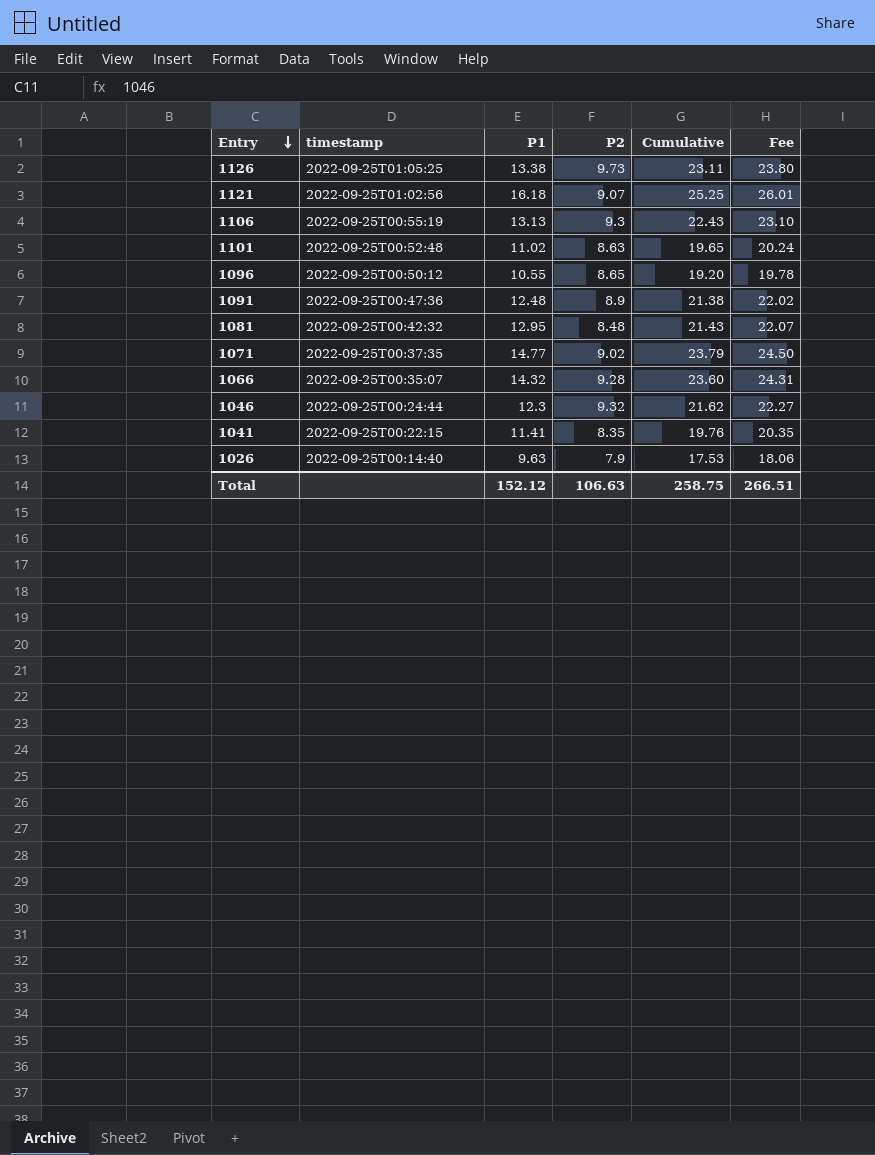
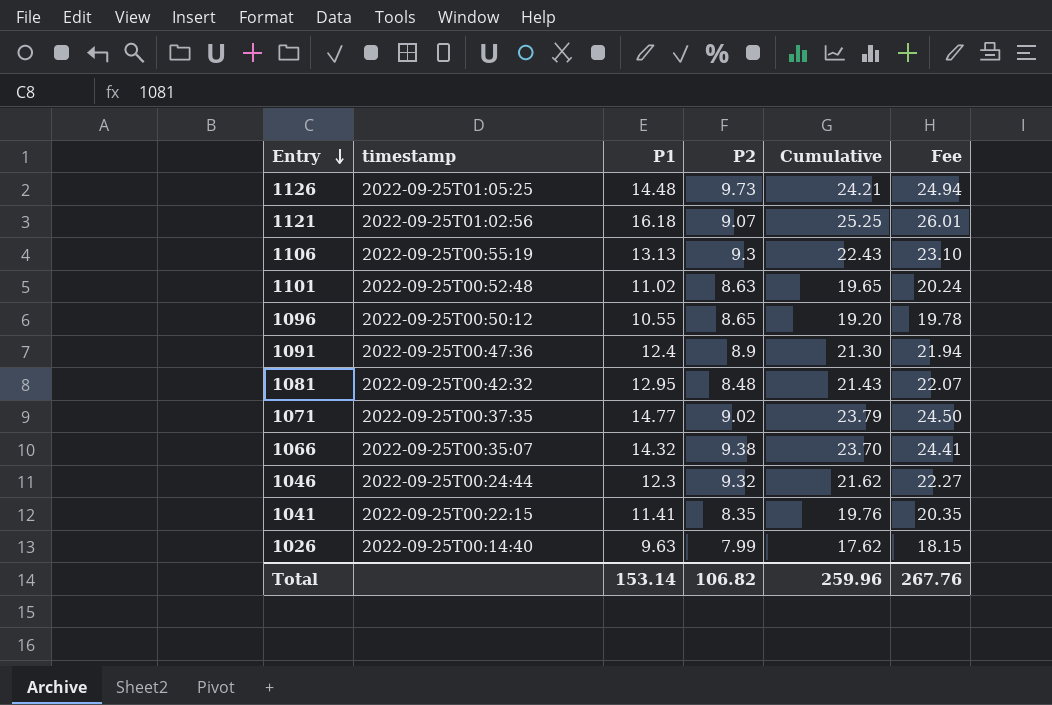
1126 | P1: 13.38 -> 14.48
1126 | Cumulative: 23.11 -> 24.21
1126 | Fee: 23.80 -> 24.94
1091 | P1: 12.48 -> 12.4
1091 | Cumulative: 21.38 -> 21.30
1091 | Fee: 22.02 -> 21.94
1066 | P2: 9.28 -> 9.38
1066 | Cumulative: 23.60 -> 23.70
1066 | Fee: 24.31 -> 24.41
1026 | P2: 7.9 -> 7.99
1026 | Cumulative: 17.53 -> 17.62
1026 | Fee: 18.06 -> 18.15
Total | P1: 152.12 -> 153.14
Total | P2: 106.63 -> 106.82
Total | Cumulative: 258.75 -> 259.96
Total | Fee: 266.51 -> 267.76

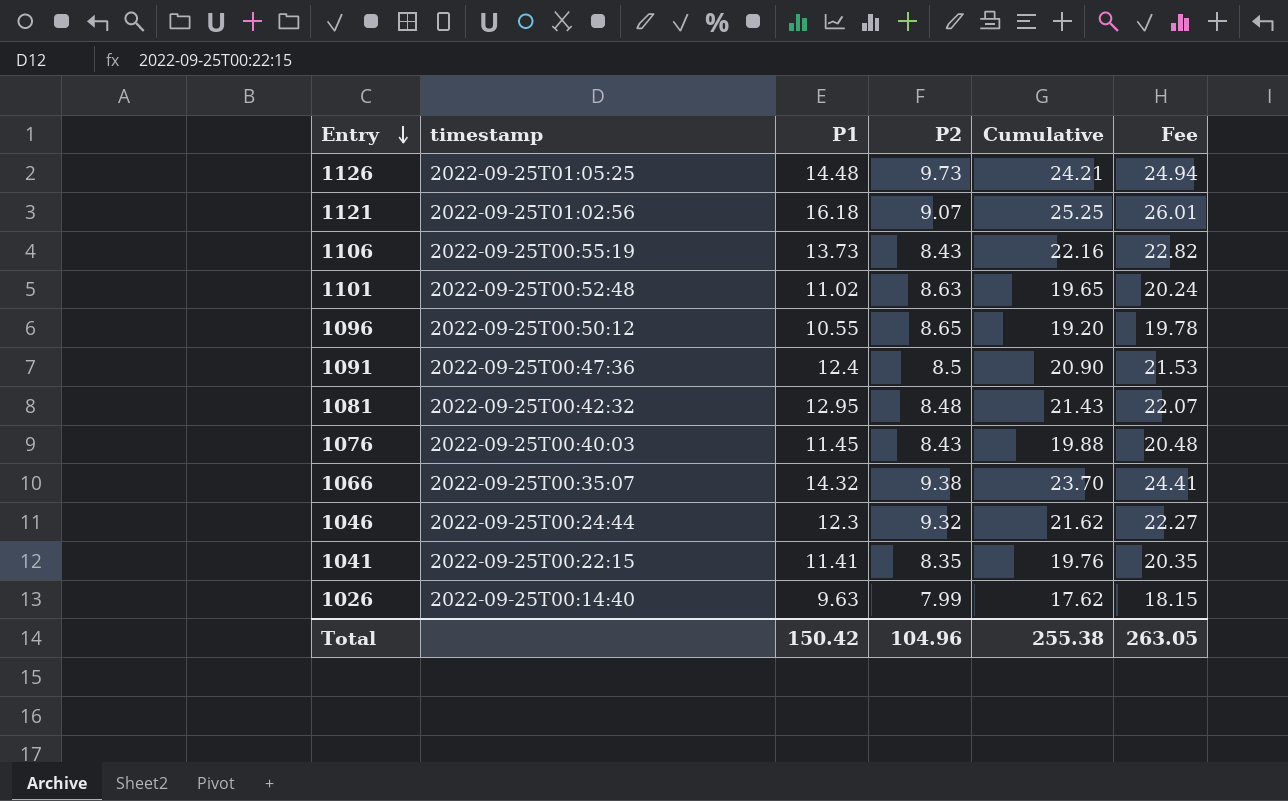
row 1071: 2022-09-25T00:37:35 | 14.77 | 9.02 | 23.79 | 24.50 -> none
1106 | P1: 13.13 -> 13.73
1106 | P2: 9.3 -> 8.43
1106 | Cumulative: 22.43 -> 22.16
1106 | Fee: 23.10 -> 22.82
1091 | P2: 8.9 -> 8.5
1091 | Cumulative: 21.30 -> 20.90
1091 | Fee: 21.94 -> 21.53
row 1076: none -> 2022-09-25T00:40:03 | 11.45 | 8.43 | 19.88 | 20.48
Total | P1: 153.14 -> 150.42
Total | P2: 106.82 -> 104.96
Total | Cumulative: 259.96 -> 255.38
Total | Fee: 267.76 -> 263.05

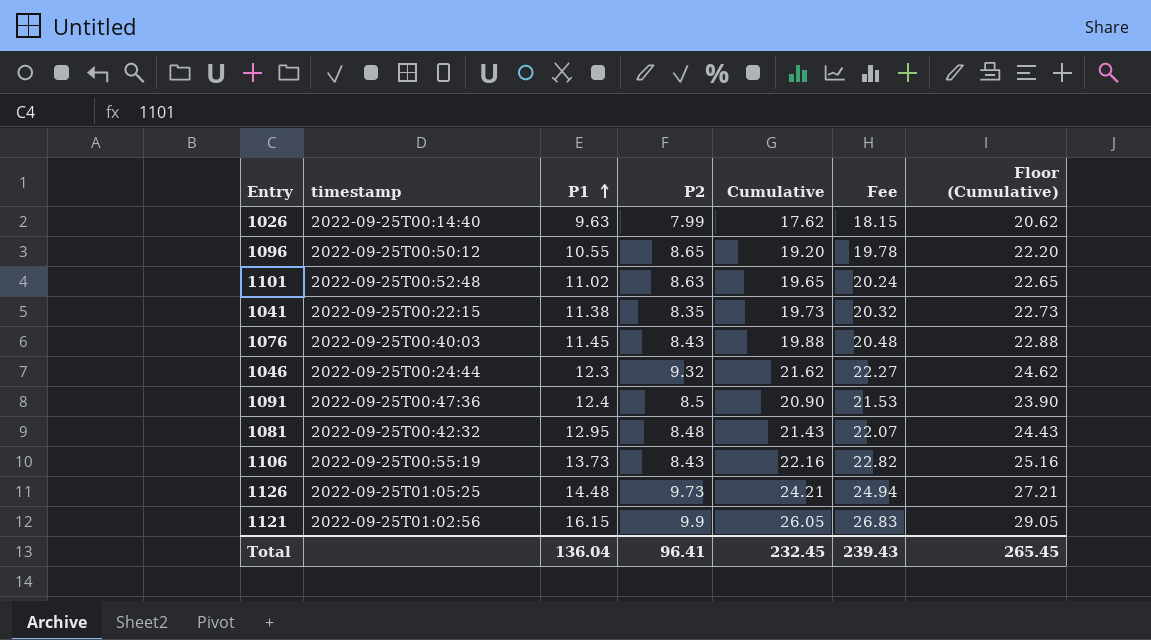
row order: Entry descending -> P1 ascending
column Floor (Cumulative) | formula: none -> [Cumulative] + 3
row 1066: 2022-09-25T00:35:07 | 14.32 | 9.38 | 23.70 | 24.41 -> none
1041 | P1: 11.41 -> 11.38
1041 | Cumulative: 19.76 -> 19.73
1041 | Fee: 20.35 -> 20.32
1121 | P1: 16.18 -> 16.15
1121 | P2: 9.07 -> 9.9
1121 | Cumulative: 25.25 -> 26.05
1121 | Fee: 26.01 -> 26.83
Total | P1: 150.42 -> 136.04
Total | P2: 104.96 -> 96.41
Total | Cumulative: 255.38 -> 232.45
Total | Fee: 263.05 -> 239.43

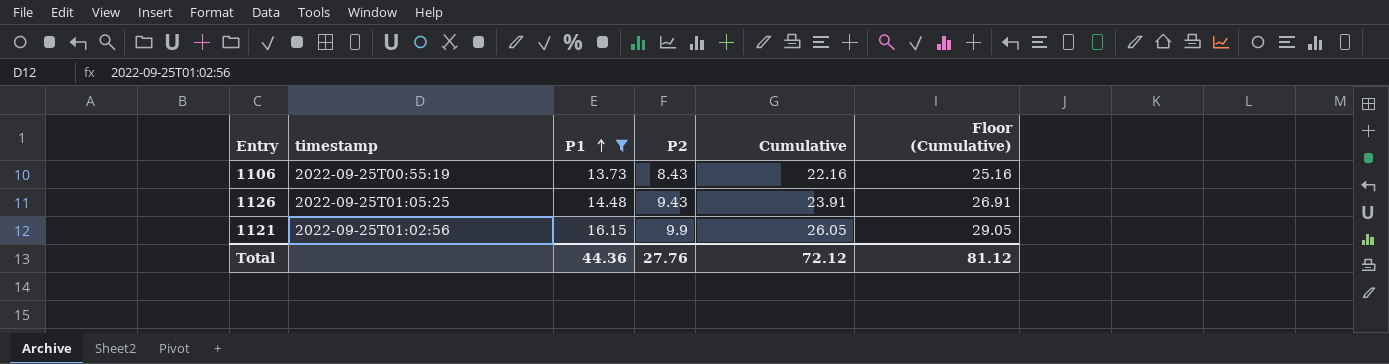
filter: none -> P1 >= 13.73
column Fee | formula: [Cumulative] * 1.03 -> none
1126 | P2: 9.73 -> 9.43
1126 | Cumulative: 24.21 -> 23.91
1126 | Floor (Cumulative): 27.21 -> 26.91
Total | P1: 136.04 -> 44.36
Total | P2: 96.41 -> 27.76
Total | Cumulative: 232.45 -> 72.12
Total | Floor (Cumulative): 265.45 -> 81.12

